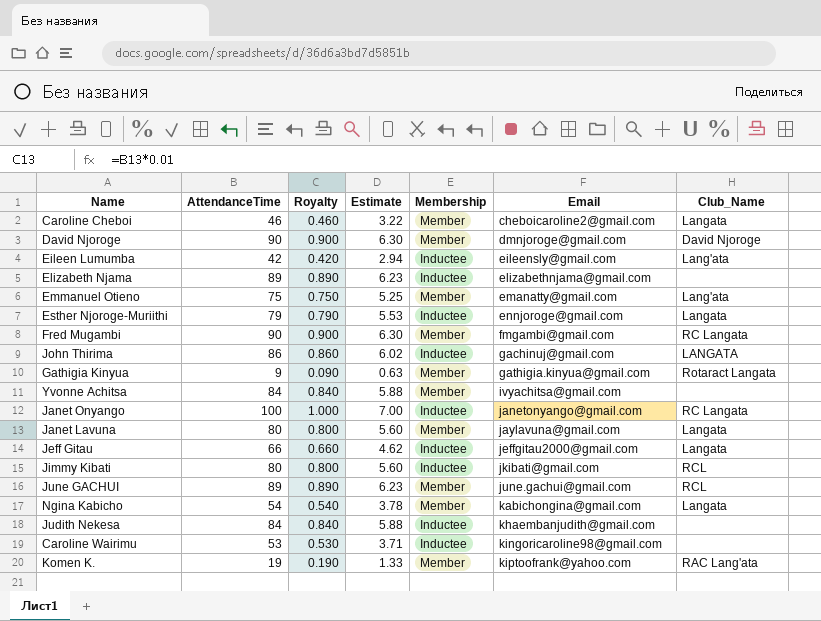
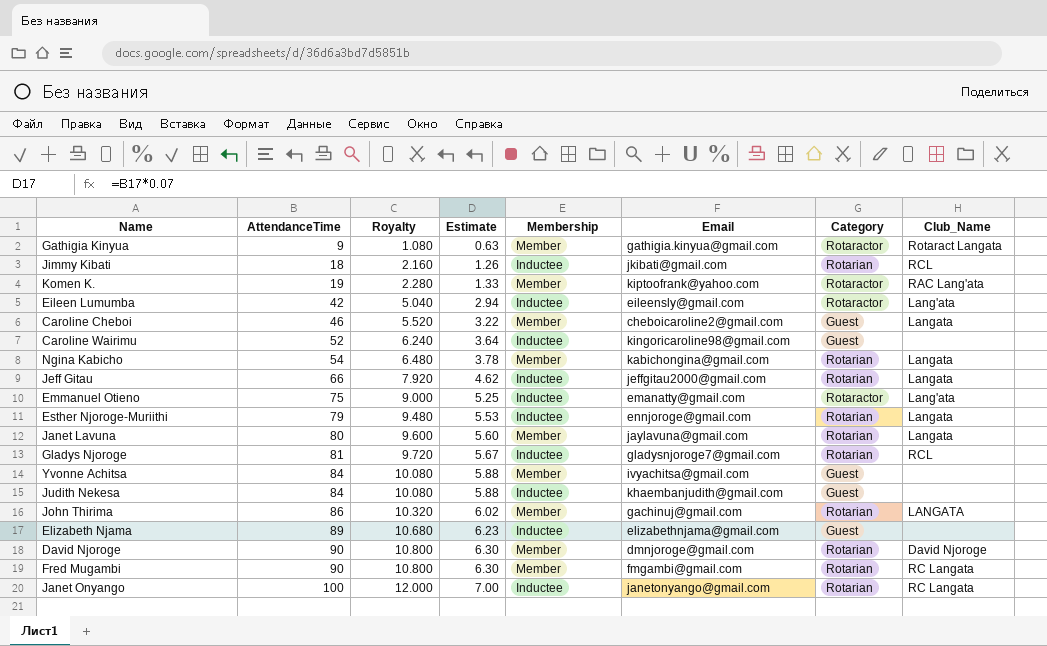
row order: Email ascending -> AttendanceTime ascending
column Royalty | formula: [AttendanceTime] * 0.01 -> [AttendanceTime] * 0.12
column Category | position: none -> 7
row June GACHUI: 89 | 0.890 | 6.23 | Member | june.gachui@gmail.com | RCL -> none
Jimmy Kibati | AttendanceTime: 80 -> 18
Jimmy Kibati | Estimate: 5.60 -> 1.26
Caroline Wairimu | AttendanceTime: 53 -> 52
Caroline Wairimu | Estimate: 3.71 -> 3.64
Emmanuel Otieno | Membership: Member -> Inductee
row Gladys Njoroge: none -> 81 | 9.720 | 5.67 | Inductee | gladysnjoroge7@gmail.com | Rotarian | RCL
John Thirima | Membership: Inductee -> Member

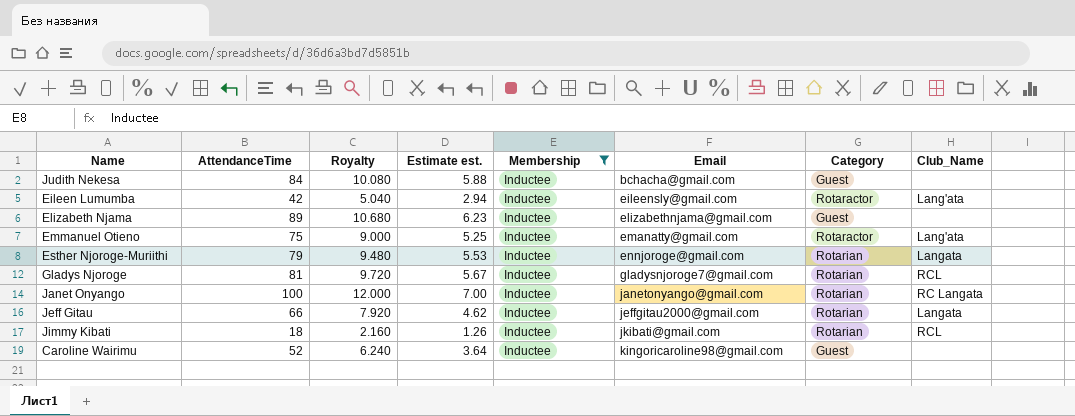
filter: none -> Membership = Inductee
row order: AttendanceTime ascending -> Email ascending
column name: Estimate -> Estimate est.
Judith Nekesa | Email: khaembanjudith@gmail.com -> bchacha@gmail.com

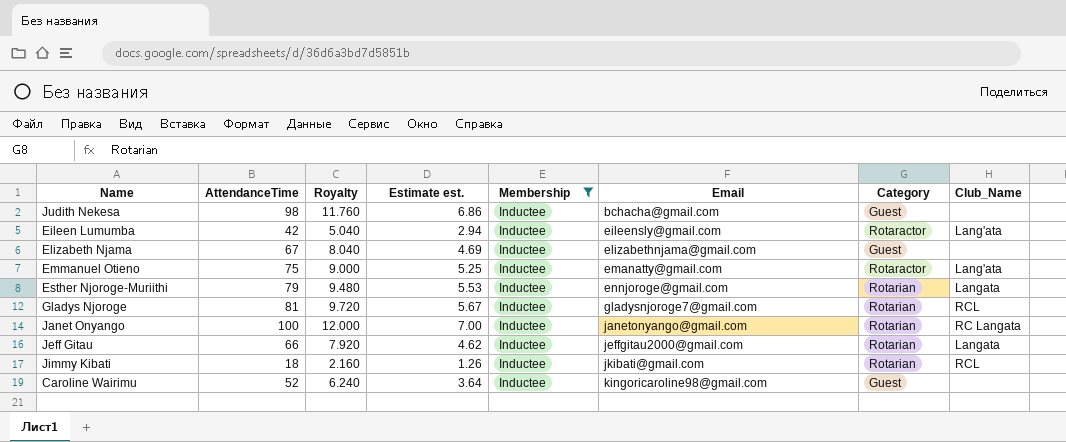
Judith Nekesa | AttendanceTime: 84 -> 98
Judith Nekesa | Royalty: 10.080 -> 11.760
Judith Nekesa | Estimate est.: 5.88 -> 6.86
Elizabeth Njama | AttendanceTime: 89 -> 67
Elizabeth Njama | Royalty: 10.680 -> 8.040
Elizabeth Njama | Estimate est.: 6.23 -> 4.69

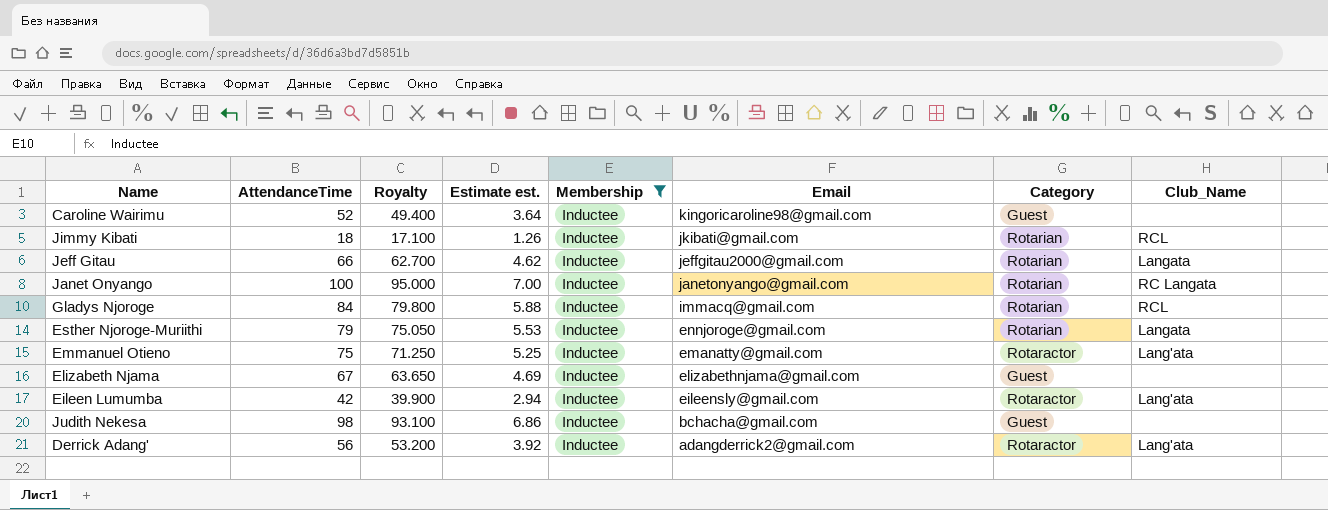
row order: Email ascending -> Email descending
column Royalty | formula: [AttendanceTime] * 0.12 -> [AttendanceTime] * 0.95
Gladys Njoroge | AttendanceTime: 81 -> 84
Gladys Njoroge | Estimate est.: 5.67 -> 5.88
Gladys Njoroge | Email: gladysnjoroge7@gmail.com -> immacq@gmail.com
row Derrick Adang': none -> 56 | 53.200 | 3.92 | Inductee | adangderrick2@gmail.com | Rotaractor | Lang'ata

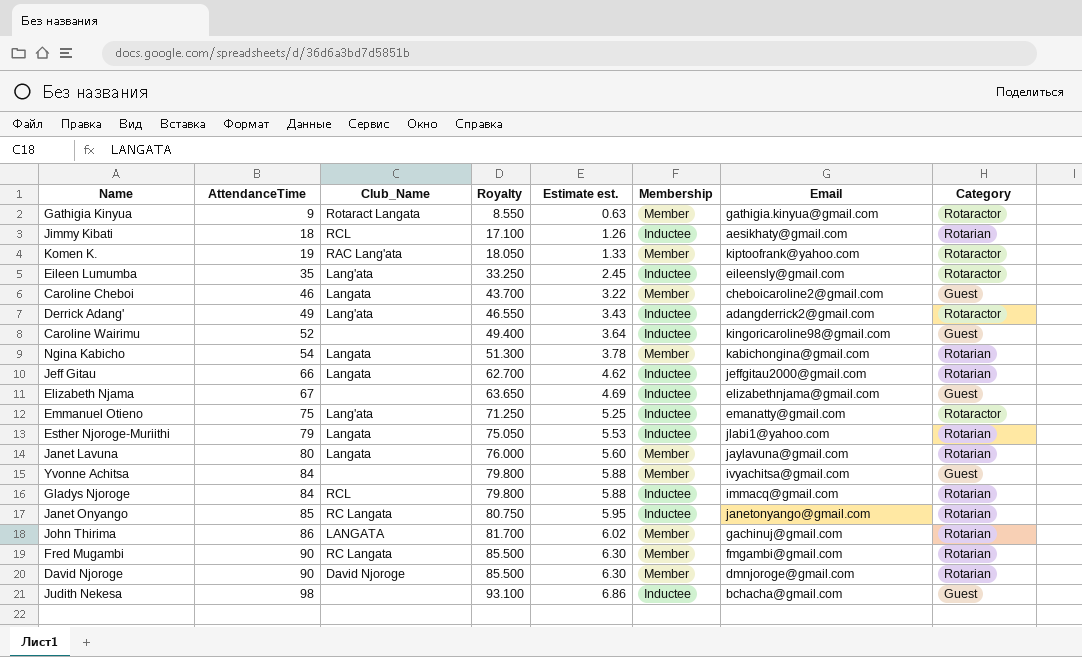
filter: Membership = Inductee -> none
row order: Email descending -> AttendanceTime ascending
column Club_Name | position: 8 -> 3
Jimmy Kibati | Email: jkibati@gmail.com -> aesikhaty@gmail.com
Eileen Lumumba | AttendanceTime: 42 -> 35
Eileen Lumumba | Royalty: 39.900 -> 33.250
Eileen Lumumba | Estimate est.: 2.94 -> 2.45
Derrick Adang' | AttendanceTime: 56 -> 49
Derrick Adang' | Royalty: 53.200 -> 46.550
Derrick Adang' | Estimate est.: 3.92 -> 3.43
Esther Njoroge-Muriithi | Email: ennjoroge@gmail.com -> jlabi1@yahoo.com
Janet Onyango | AttendanceTime: 100 -> 85
Janet Onyango | Royalty: 95.000 -> 80.750
Janet Onyango | Estimate est.: 7.00 -> 5.95

